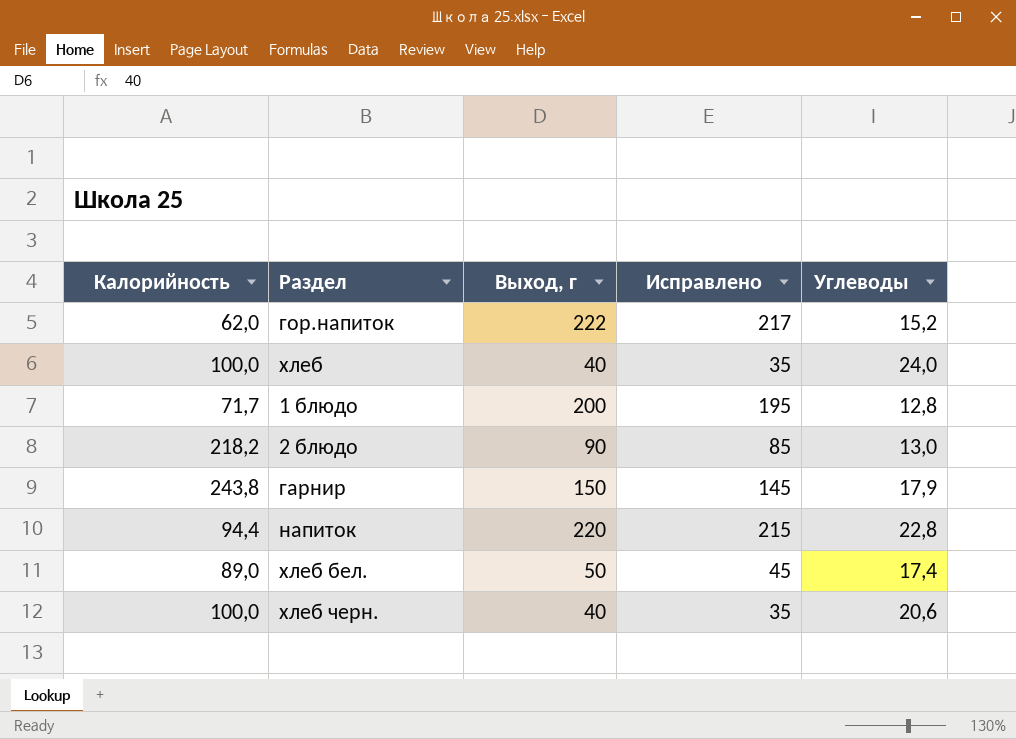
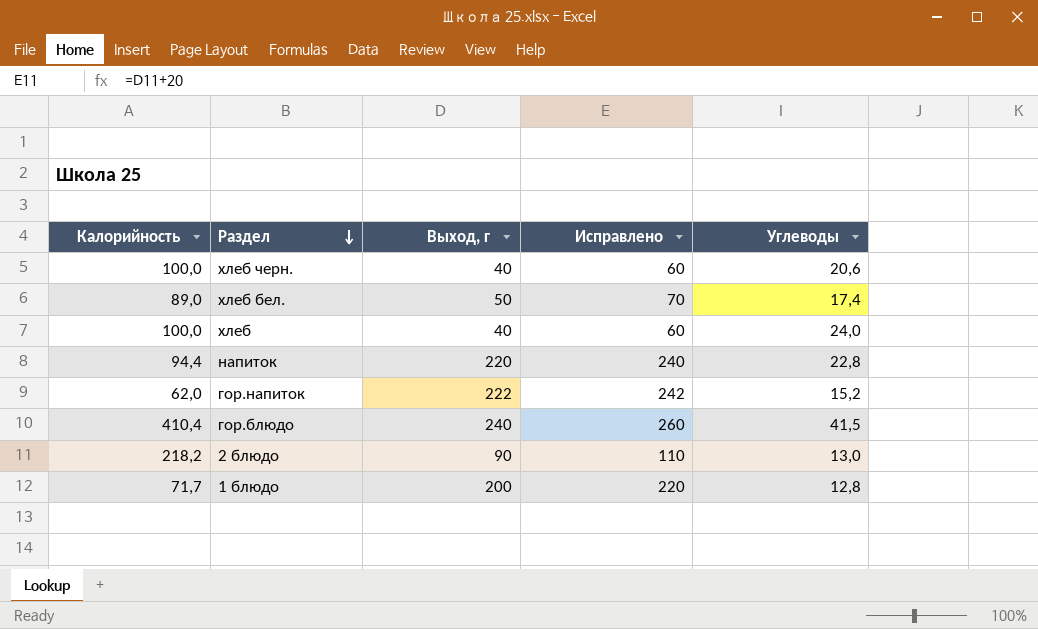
row order: none -> Раздел descending
column Исправлено | formula: [Выход, г] - 5 -> [Выход, г] + 20
row гарнир: 243,8 | 150 | 145 | 17,9 -> none
row гор.блюдо: none -> 410,4 | 240 | 260 | 41,5

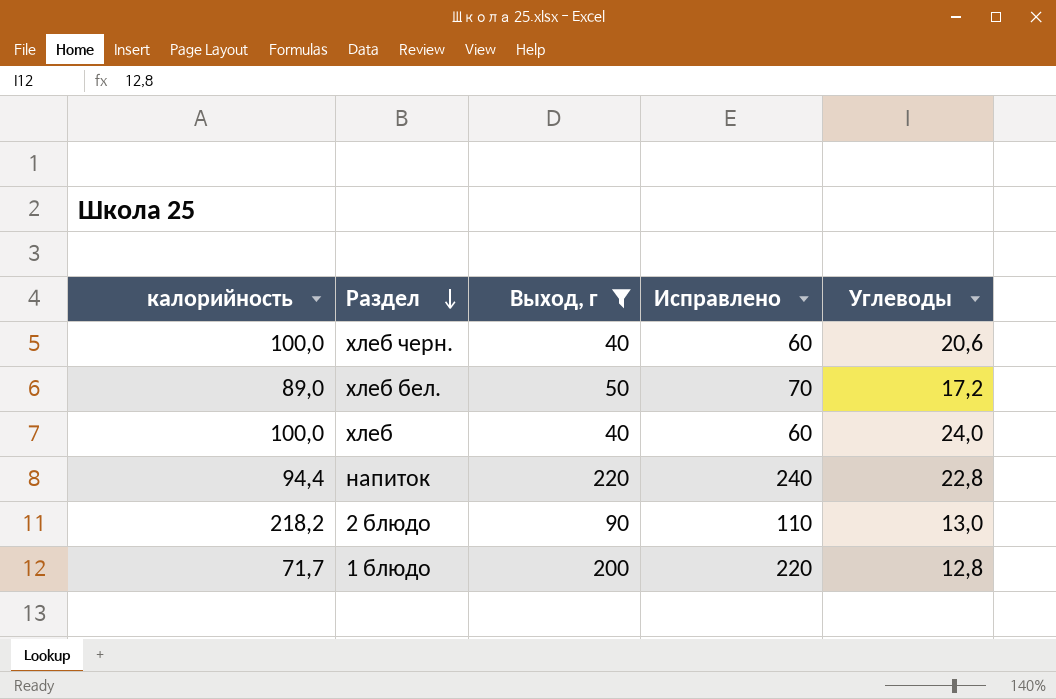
filter: none -> Выход, г <= 220
column name: Калорийность -> калорийность
хлеб бел. | Углеводы: 17,4 -> 17,2

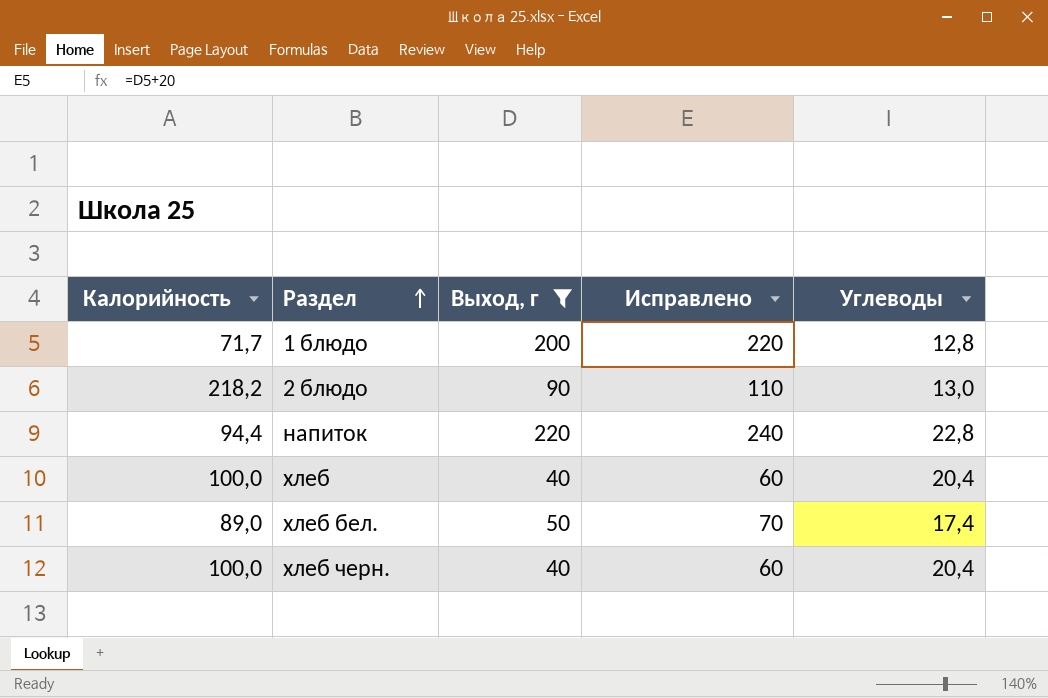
row order: Раздел descending -> Раздел ascending
column name: калорийность -> Калорийность
хлеб | Углеводы: 24,0 -> 20,4
хлеб бел. | Углеводы: 17,2 -> 17,4
хлеб черн. | Углеводы: 20,6 -> 20,4

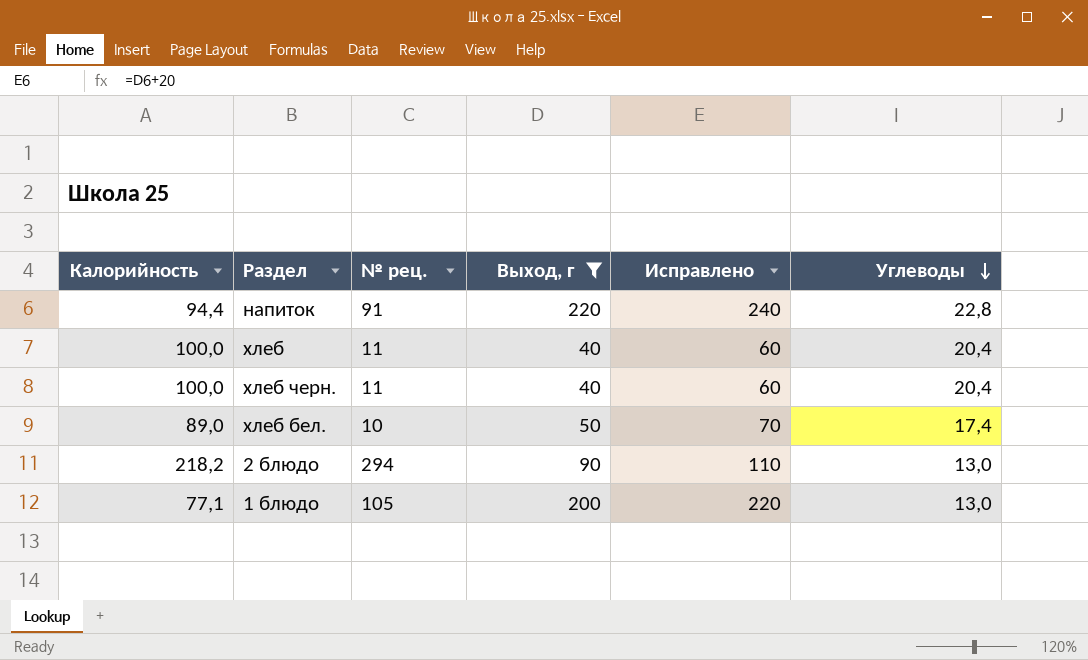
row order: Раздел ascending -> Углеводы descending
column № рец. | position: none -> 3
1 блюдо | Калорийность: 71,7 -> 77,1
1 блюдо | Углеводы: 12,8 -> 13,0

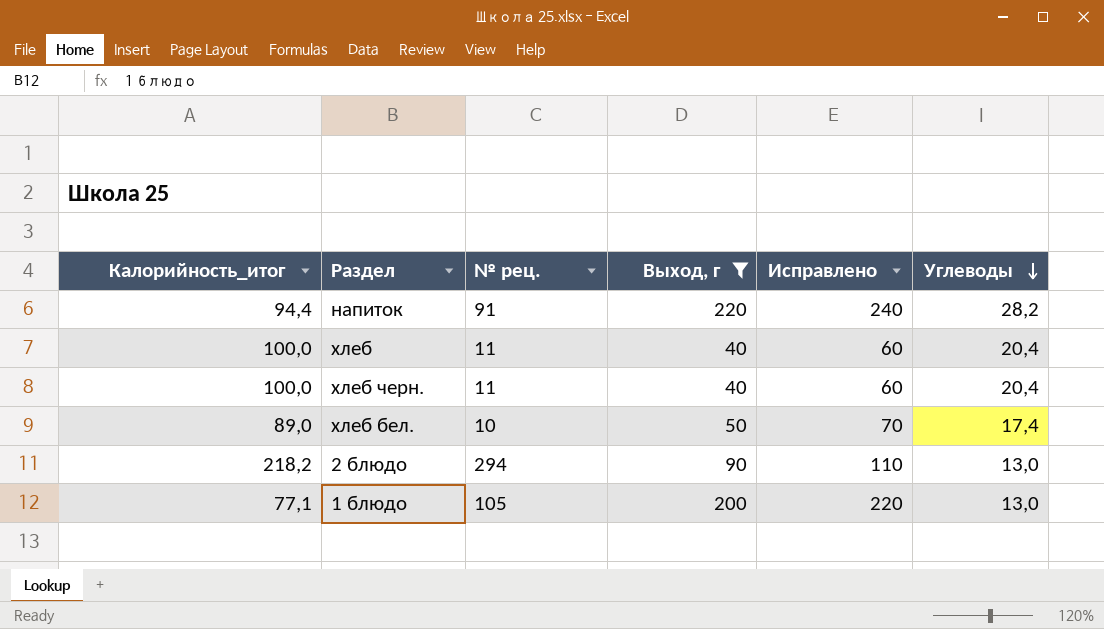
column name: Калорийность -> Калорийность_итог
напиток | Углеводы: 22,8 -> 28,2

